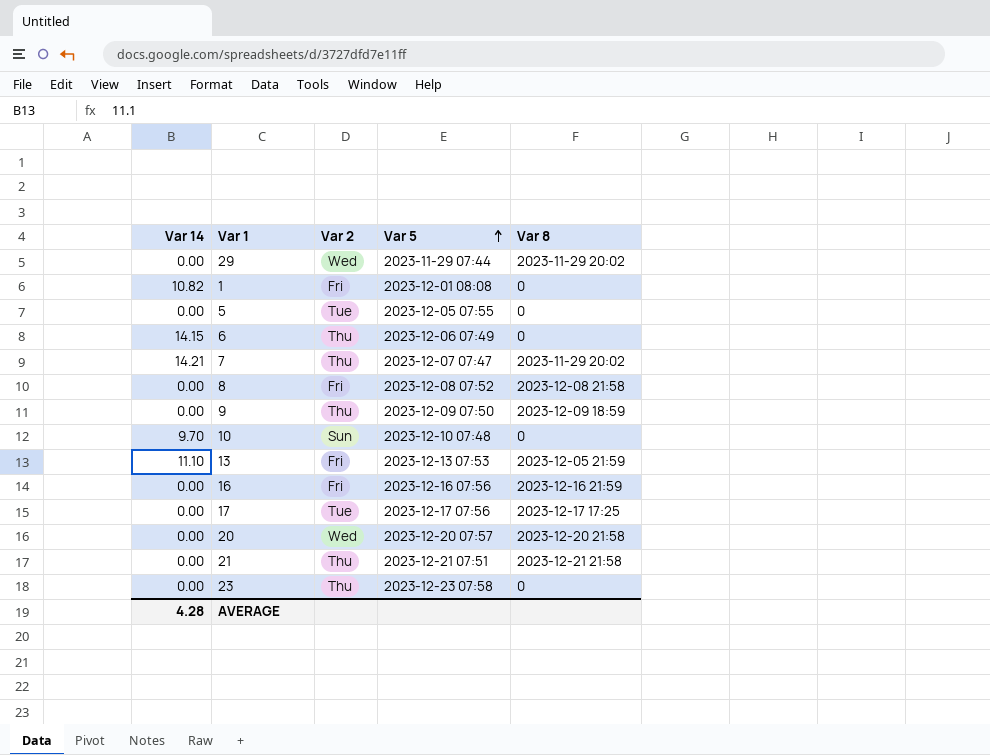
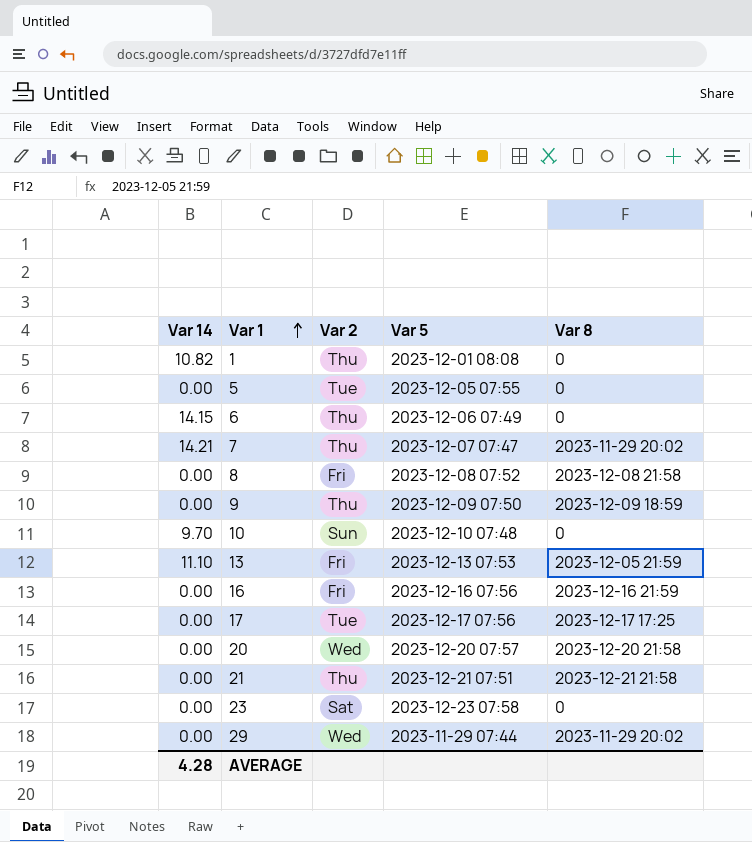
row order: Var 5 ascending -> Var 1 ascending
1 | Var 2: Fri -> Thu
23 | Var 2: Thu -> Sat

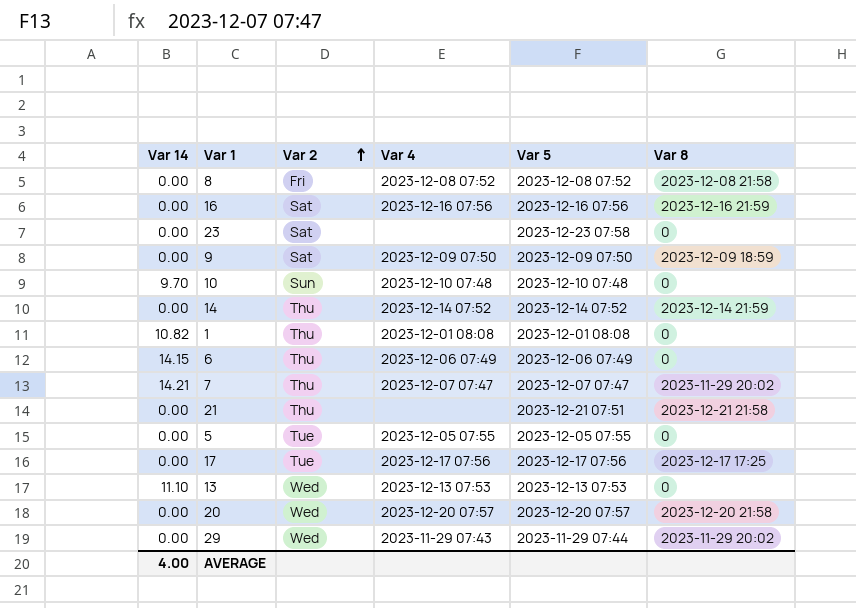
row order: Var 1 ascending -> Var 2 ascending
column Var 4 | position: none -> 4
16 | Var 2: Fri -> Sat
9 | Var 2: Thu -> Sat
row 14: none -> 0.00 | Thu | 2023-12-14 07:52 | 2023-12-14 07:52 | 2023-12-14 21:59
13 | Var 2: Fri -> Wed
13 | Var 8: 2023-12-05 21:59 -> 0
AVERAGE | Var 14: 4.28 -> 4.00

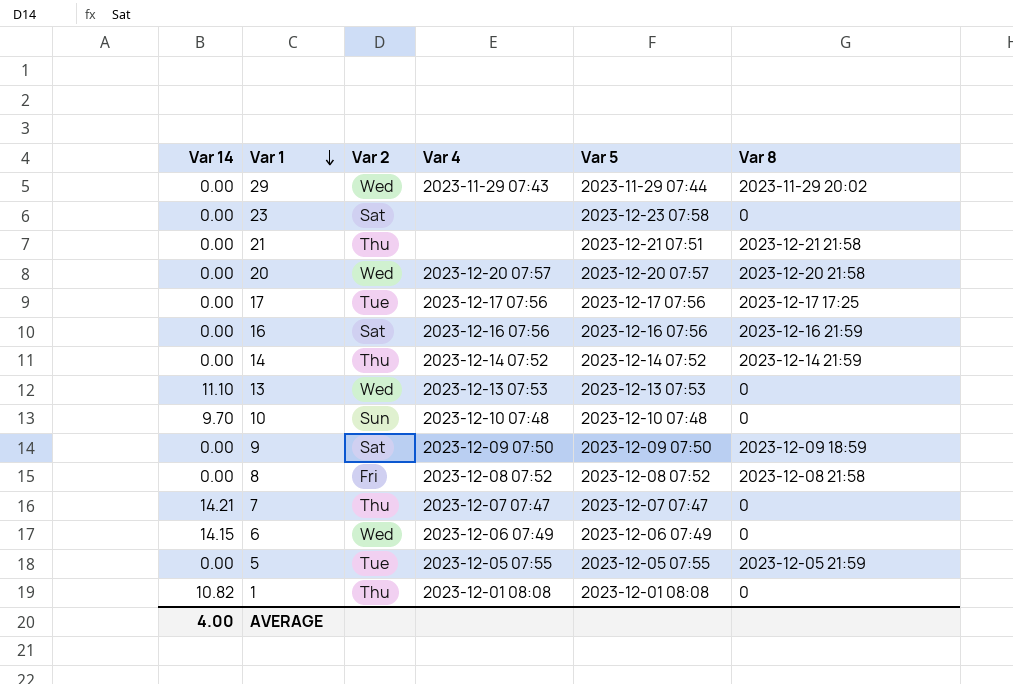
row order: Var 2 ascending -> Var 1 descending
7 | Var 8: 2023-11-29 20:02 -> 0
6 | Var 2: Thu -> Wed
5 | Var 8: 0 -> 2023-12-05 21:59

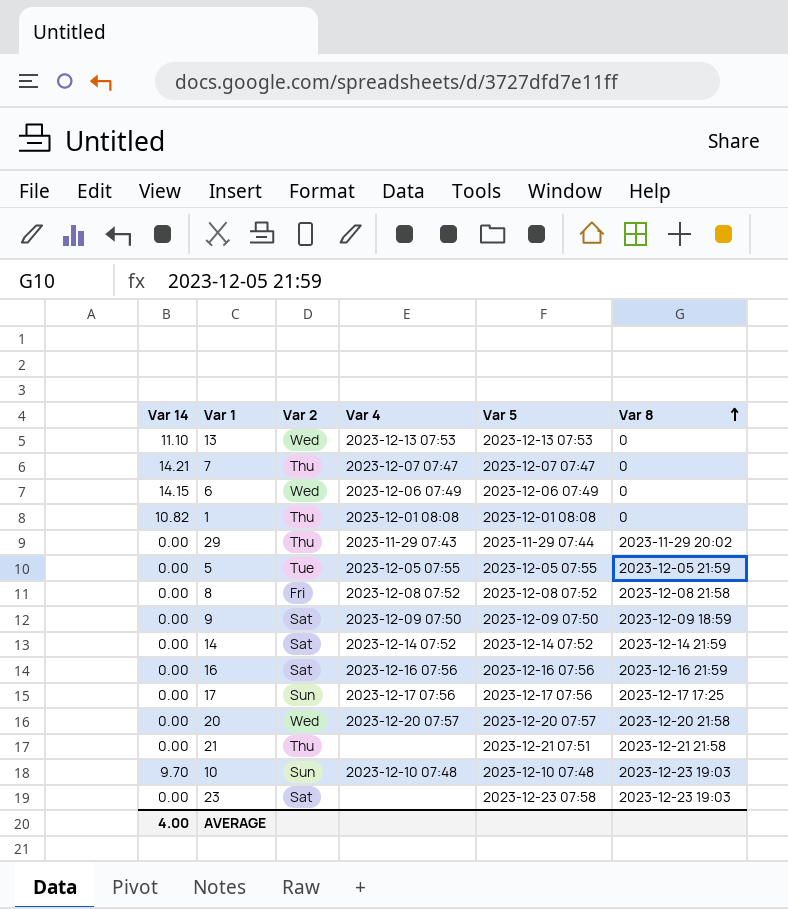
row order: Var 1 descending -> Var 8 ascending
29 | Var 2: Wed -> Thu
14 | Var 2: Thu -> Sat
17 | Var 2: Tue -> Sun
10 | Var 8: 0 -> 2023-12-23 19:03
23 | Var 8: 0 -> 2023-12-23 19:03

